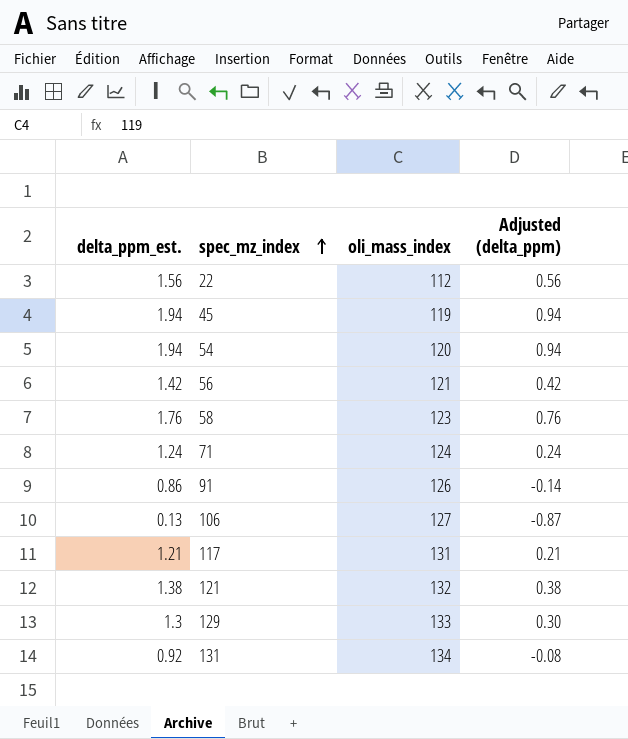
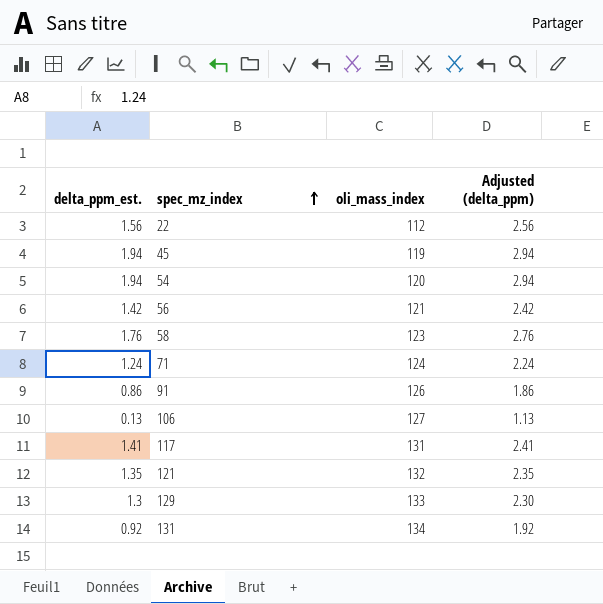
column Adjusted (delta_ppm) | formula: [delta_ppm_est.] - 1 -> [delta_ppm_est.] + 1
117 | delta_ppm_est.: 1.21 -> 1.41
121 | delta_ppm_est.: 1.38 -> 1.35

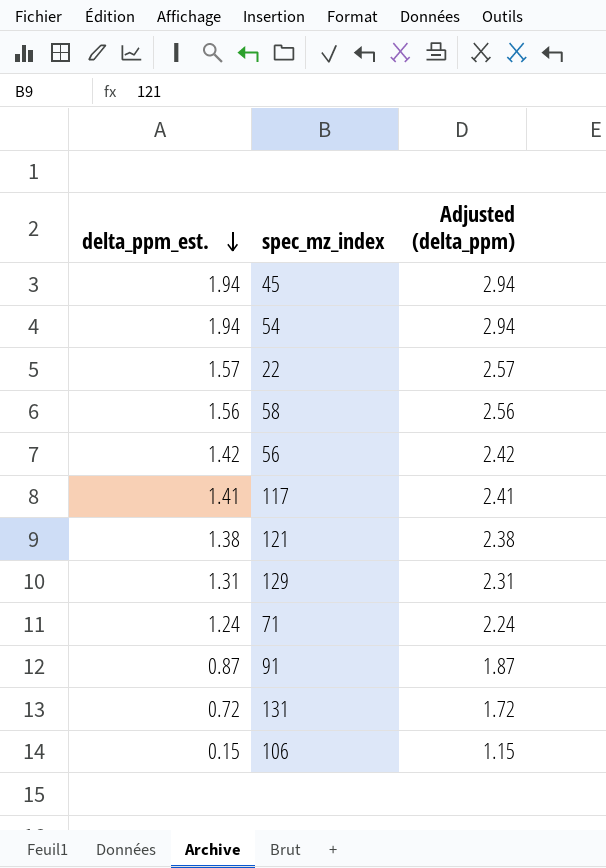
row order: spec_mz_index ascending -> delta_ppm_est. descending
column oli_mass_index | position: 3 -> none
22 | delta_ppm_est.: 1.56 -> 1.57
22 | Adjusted (delta_ppm): 2.56 -> 2.57
58 | delta_ppm_est.: 1.76 -> 1.56
58 | Adjusted (delta_ppm): 2.76 -> 2.56
121 | delta_ppm_est.: 1.35 -> 1.38
121 | Adjusted (delta_ppm): 2.35 -> 2.38
129 | delta_ppm_est.: 1.3 -> 1.31
129 | Adjusted (delta_ppm): 2.30 -> 2.31
91 | delta_ppm_est.: 0.86 -> 0.87
91 | Adjusted (delta_ppm): 1.86 -> 1.87
131 | delta_ppm_est.: 0.92 -> 0.72
131 | Adjusted (delta_ppm): 1.92 -> 1.72
106 | delta_ppm_est.: 0.13 -> 0.15
106 | Adjusted (delta_ppm): 1.13 -> 1.15

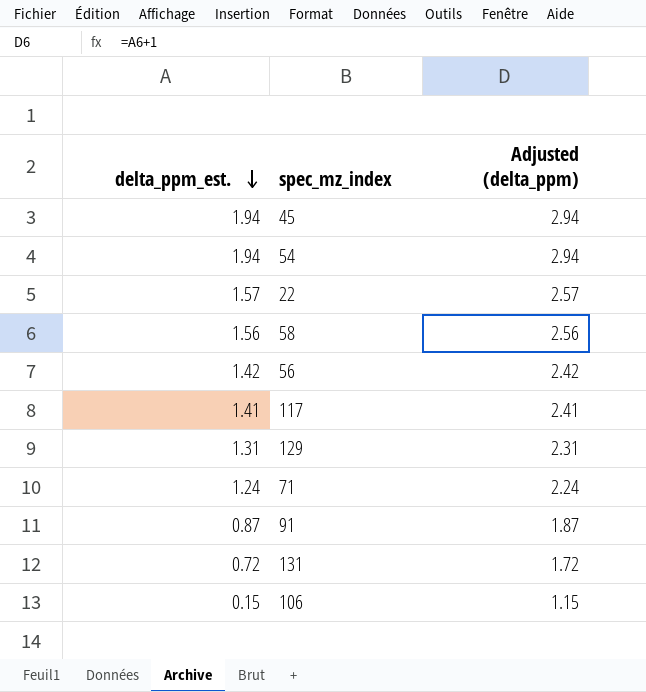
row 121: 1.38 | 2.38 -> none

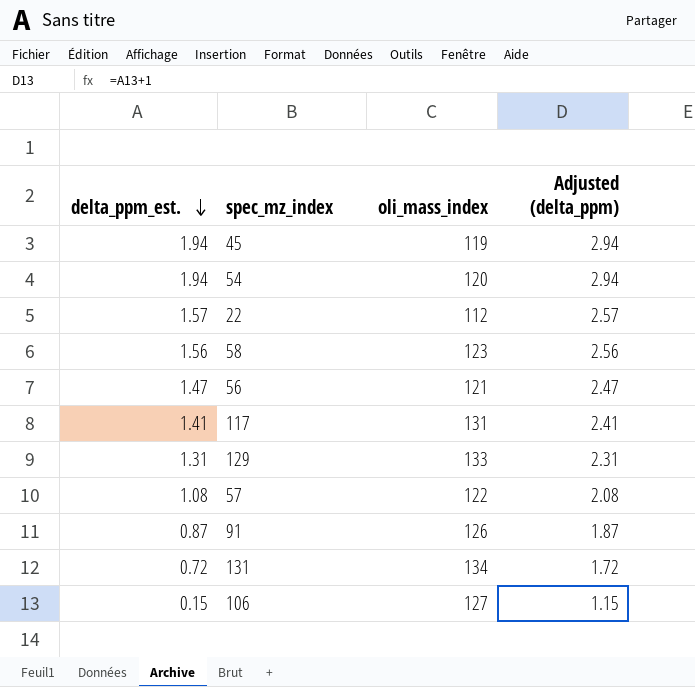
column oli_mass_index | position: none -> 3
row 71: 1.24 | 2.24 -> none
56 | delta_ppm_est.: 1.42 -> 1.47
56 | Adjusted (delta_ppm): 2.42 -> 2.47
row 57: none -> 1.08 | 122 | 2.08

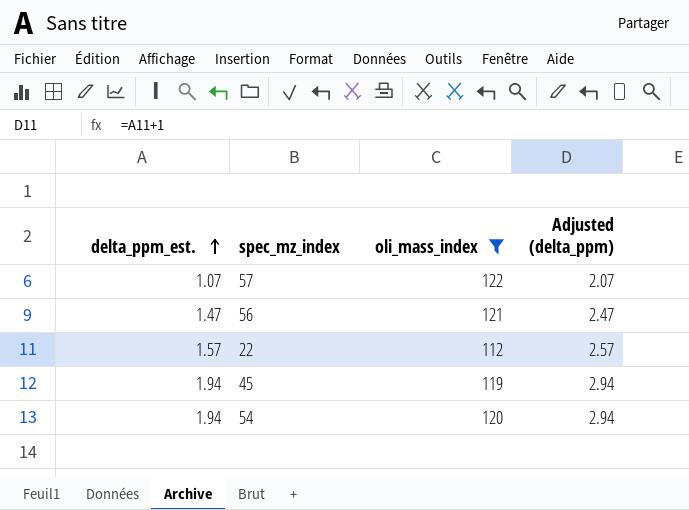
filter: none -> oli_mass_index <= 122
row order: delta_ppm_est. descending -> delta_ppm_est. ascending
57 | delta_ppm_est.: 1.08 -> 1.07
57 | Adjusted (delta_ppm): 2.08 -> 2.07

